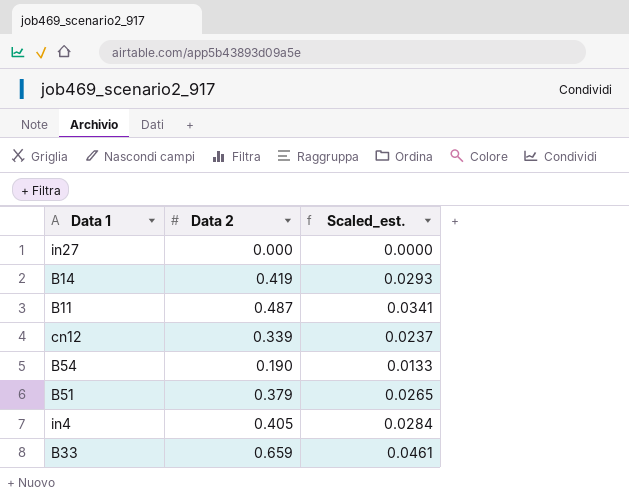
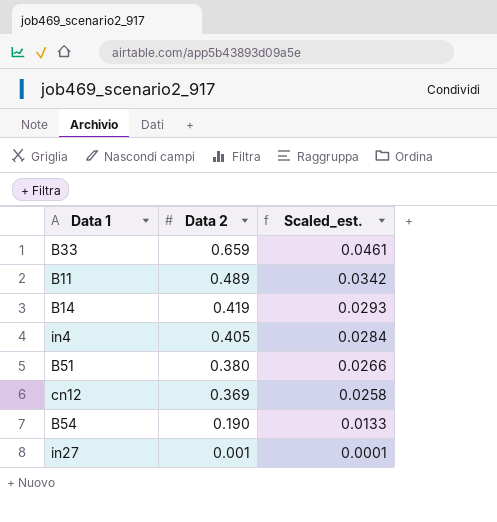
row order: none -> Data 2 descending
B11 | Data 2: 0.487 -> 0.489
B11 | Scaled_est.: 0.0341 -> 0.0342
B51 | Data 2: 0.379 -> 0.380
B51 | Scaled_est.: 0.0265 -> 0.0266
cn12 | Data 2: 0.339 -> 0.369
cn12 | Scaled_est.: 0.0237 -> 0.0258
in27 | Data 2: 0.000 -> 0.001
in27 | Scaled_est.: 0.0000 -> 0.0001

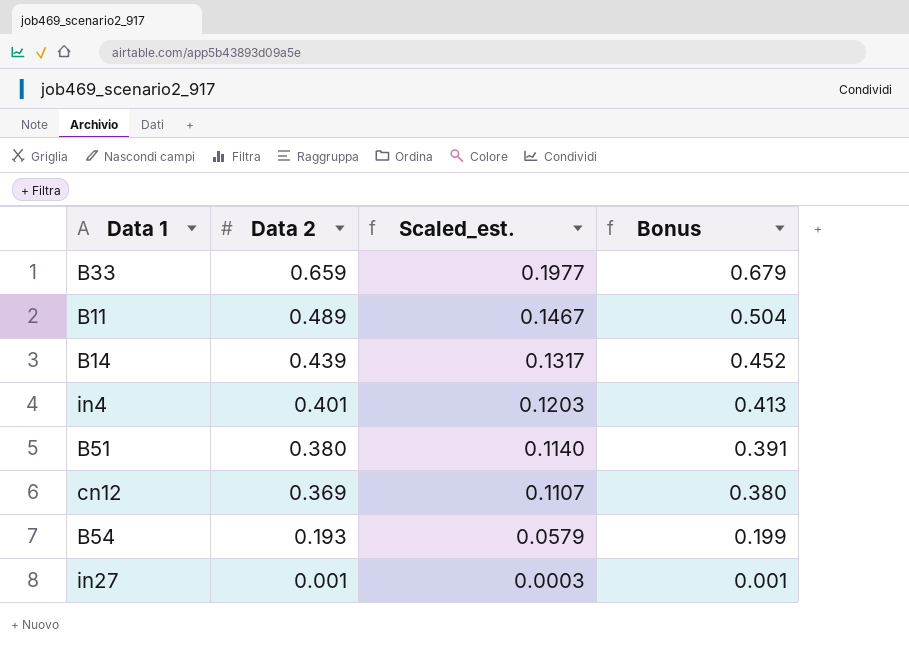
column Scaled_est. | formula: [Data 2] * 0.07 -> [Data 2] * 0.3
column Bonus | formula: none -> [Data 2] * 1.03
B14 | Data 2: 0.419 -> 0.439
in4 | Data 2: 0.405 -> 0.401
B54 | Data 2: 0.190 -> 0.193

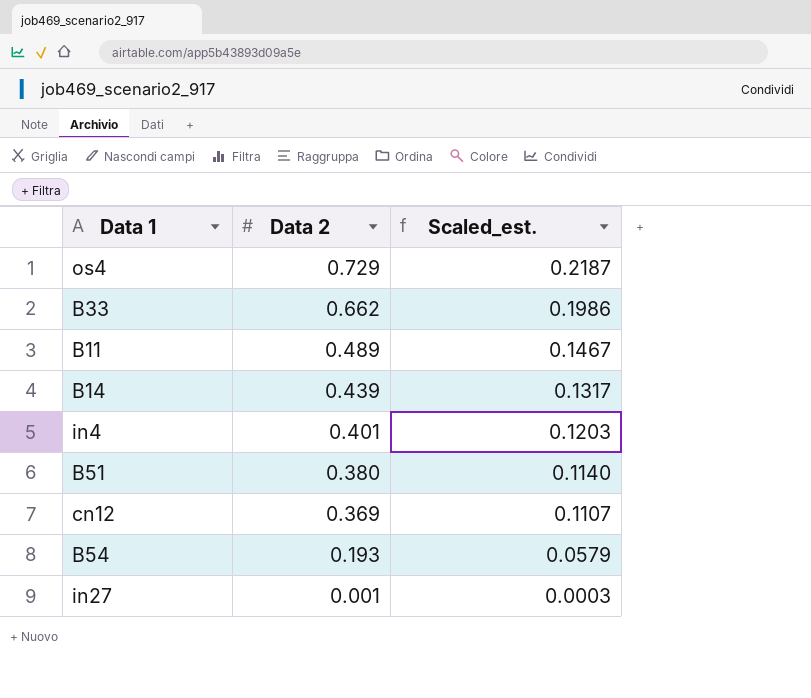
column Bonus | formula: [Data 2] * 1.03 -> none
row os4: none -> 0.729 | 0.2187
B33 | Data 2: 0.659 -> 0.662
B33 | Scaled_est.: 0.1977 -> 0.1986

